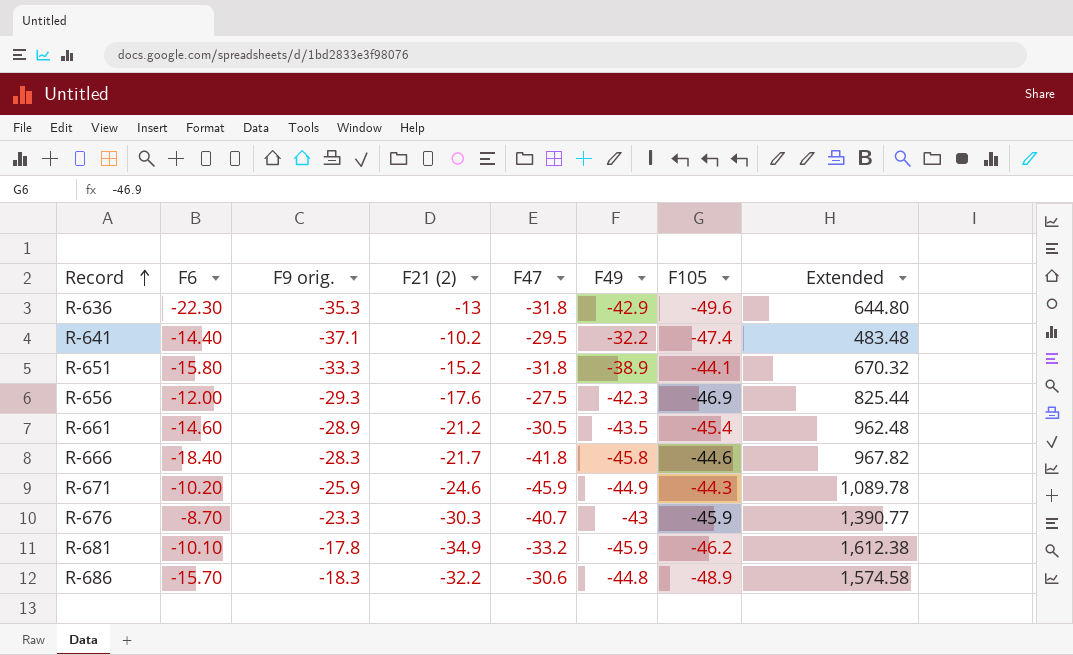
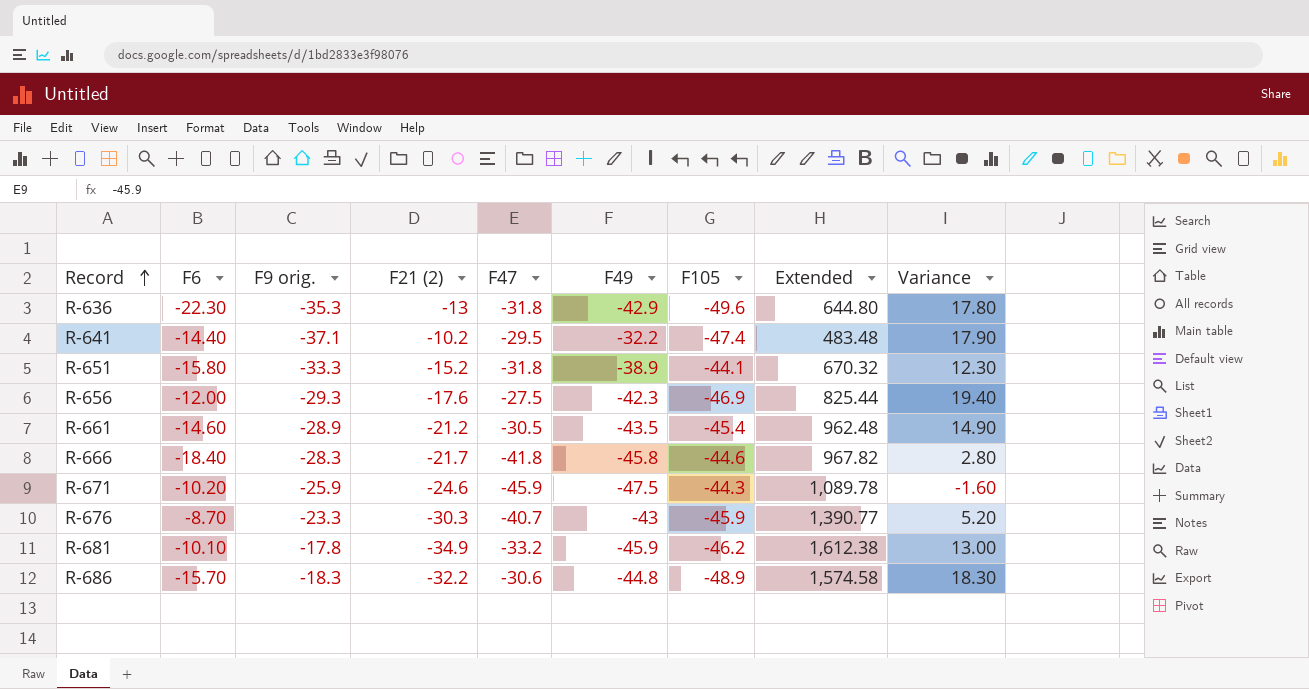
column Variance | formula: none -> [F47] - [F105]
R-671 | F49: -44.9 -> -47.5

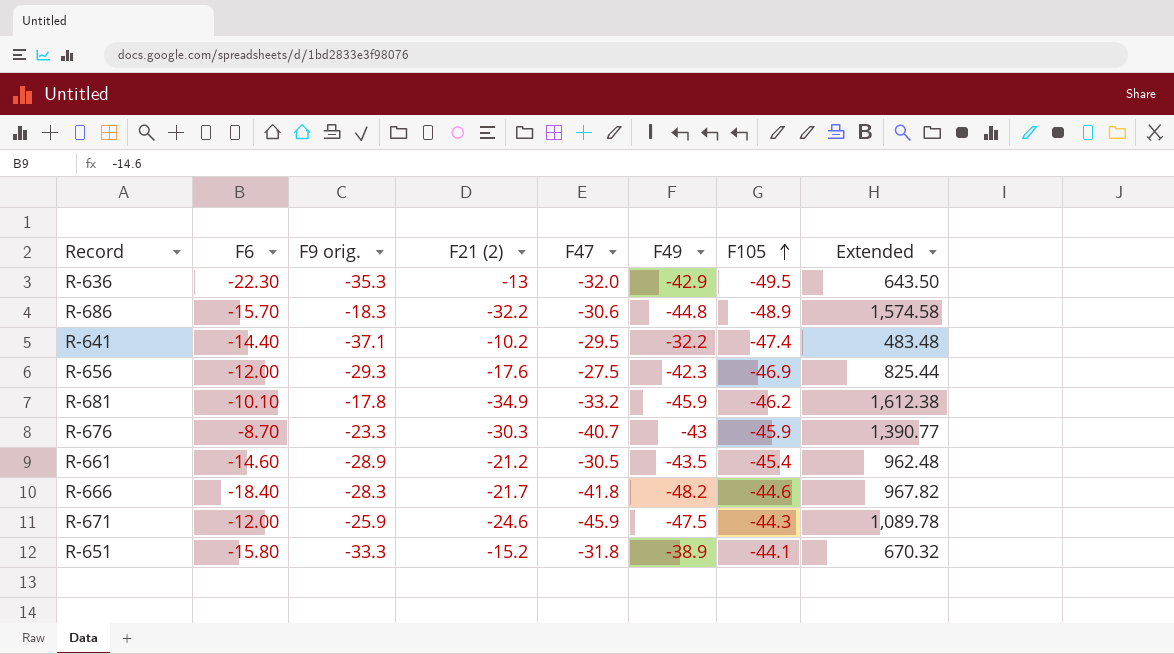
row order: Record ascending -> F105 ascending
column Variance | formula: [F47] - [F105] -> none
R-636 | F47: -31.8 -> -32.0
R-636 | F105: -49.6 -> -49.5
R-636 | Extended: 644.80 -> 643.50
R-666 | F49: -45.8 -> -48.2
R-671 | F6: -10.20 -> -12.00

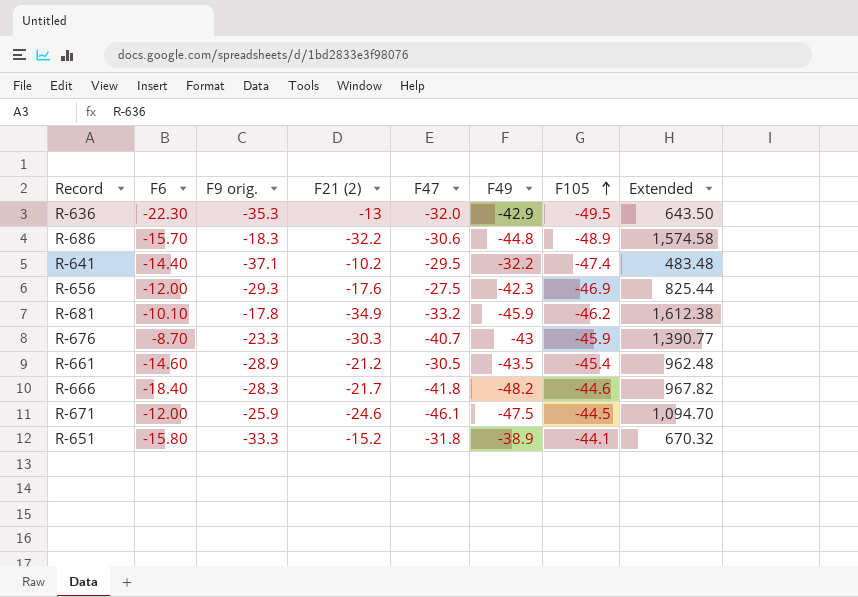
R-671 | F47: -45.9 -> -46.1
R-671 | F105: -44.3 -> -44.5
R-671 | Extended: 1,089.78 -> 1,094.70

